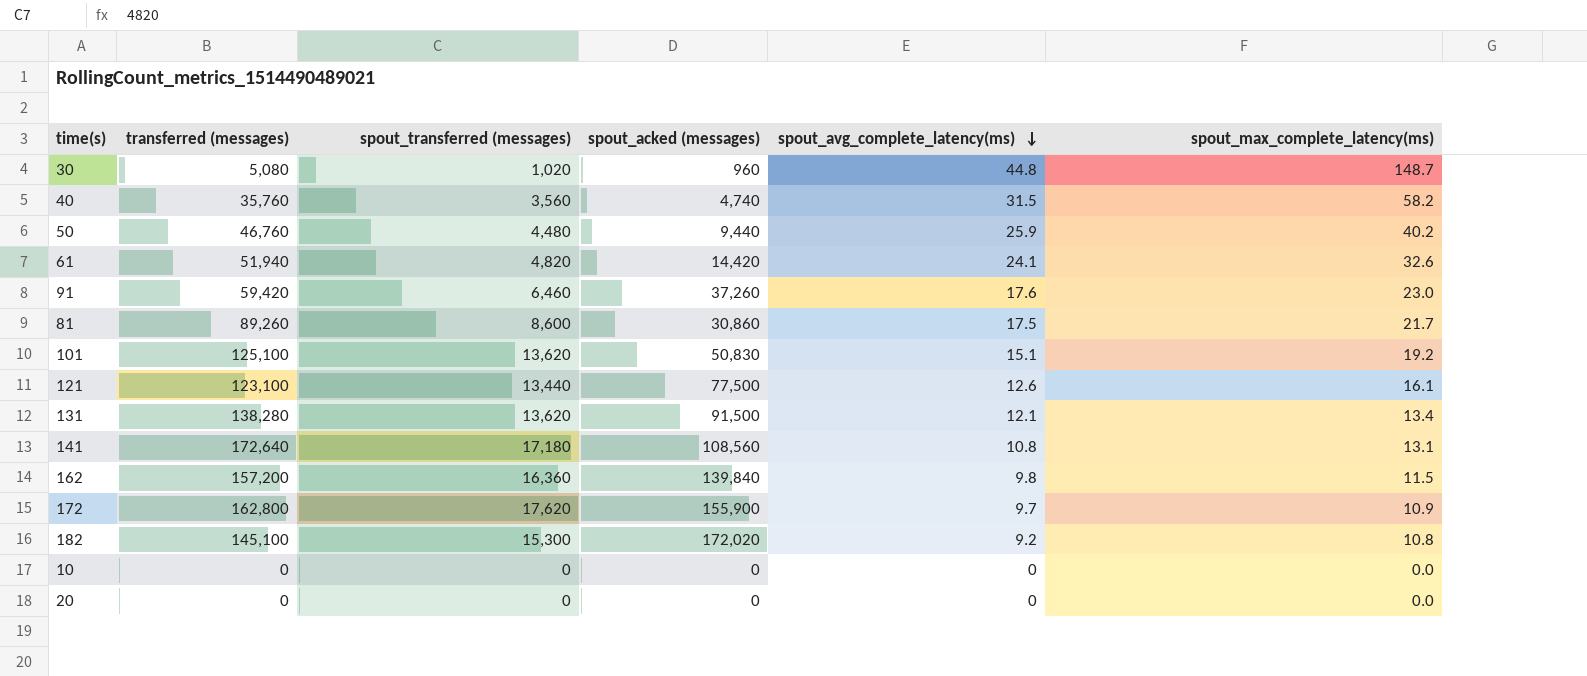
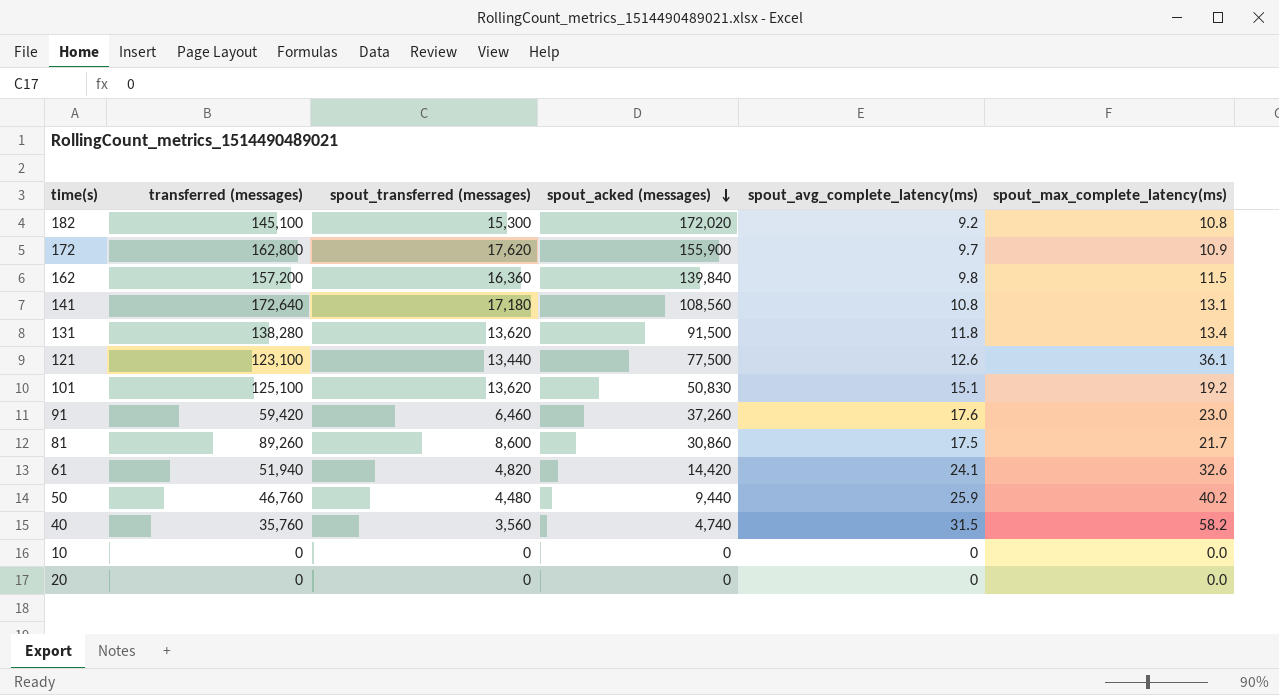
row order: spout_avg_complete_latency(ms) descending -> spout_acked (messages) descending
row 30: 5,080 | 1,020 | 960 | 44.8 | 148.7 -> none
131 | spout_avg_complete_latency(ms): 12.1 -> 11.8
121 | spout_max_complete_latency(ms): 16.1 -> 36.1

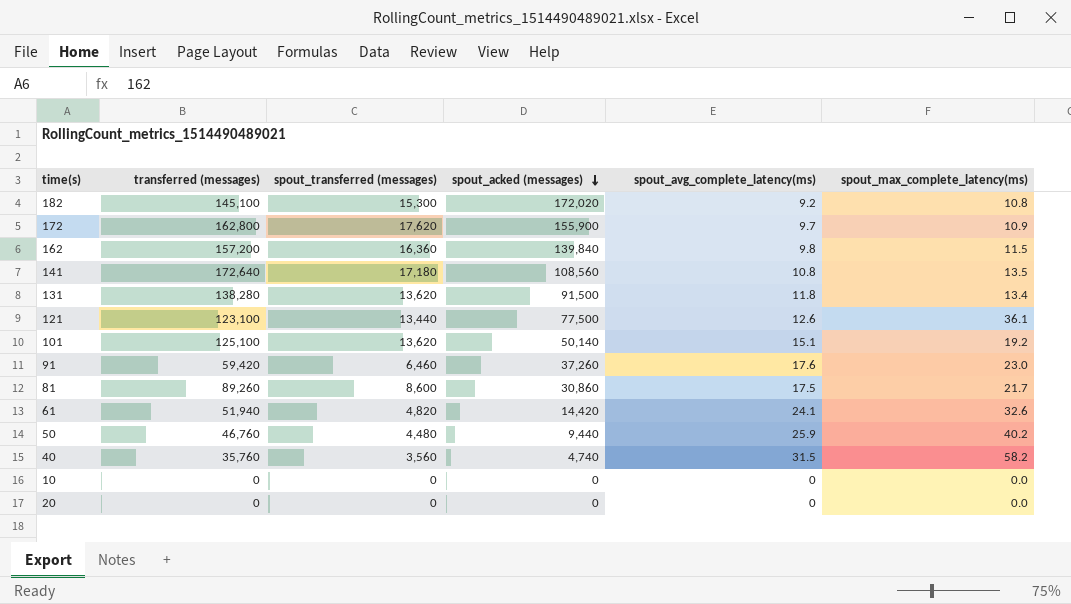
141 | spout_max_complete_latency(ms): 13.1 -> 13.5
101 | spout_acked (messages): 50,830 -> 50,140

